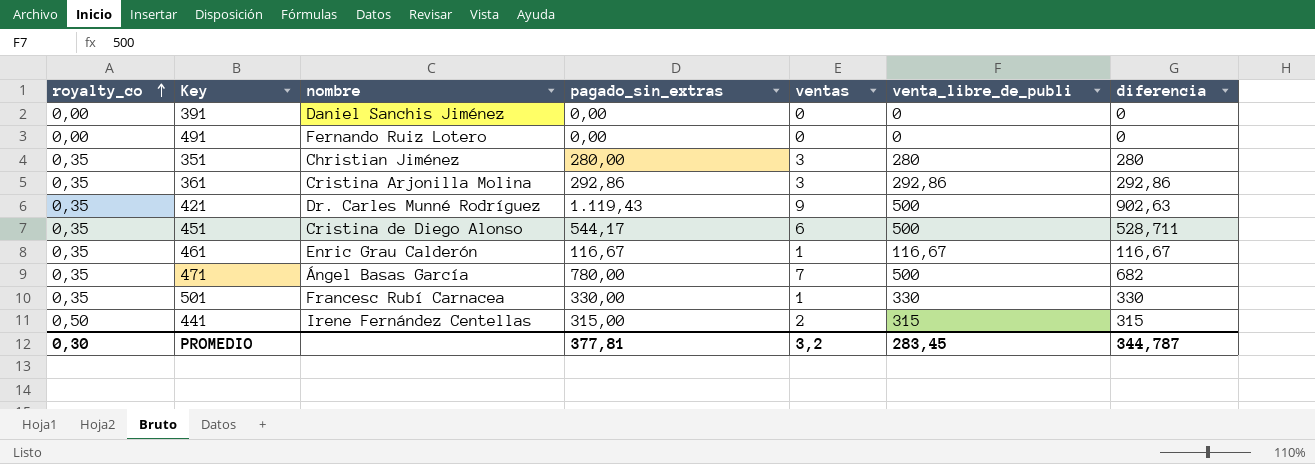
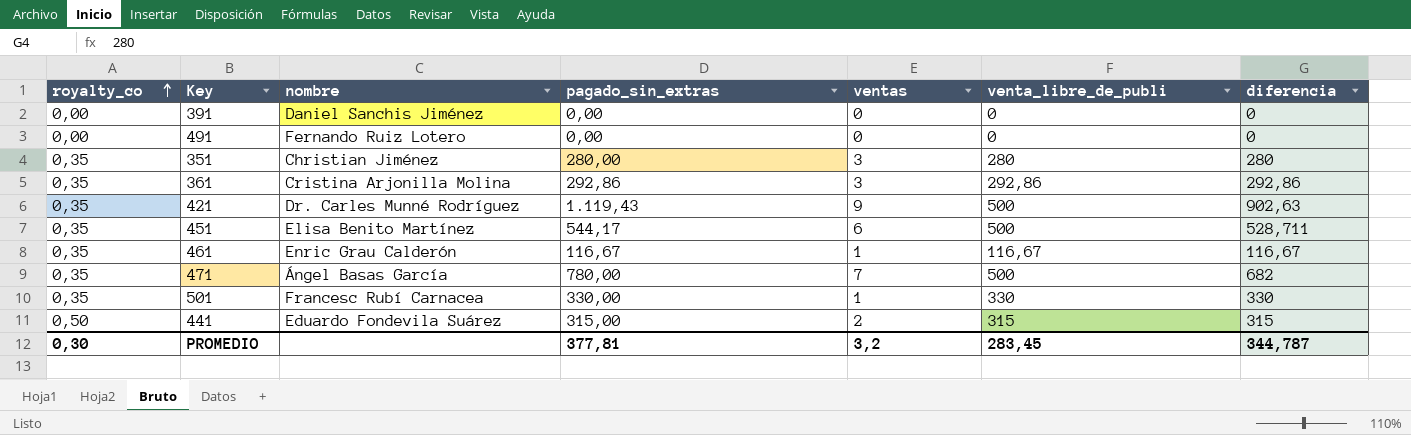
451 | nombre: Cristina de Diego Alonso -> Elisa Benito Martínez
441 | nombre: Irene Fernández Centellas -> Eduardo Fondevila Suárez

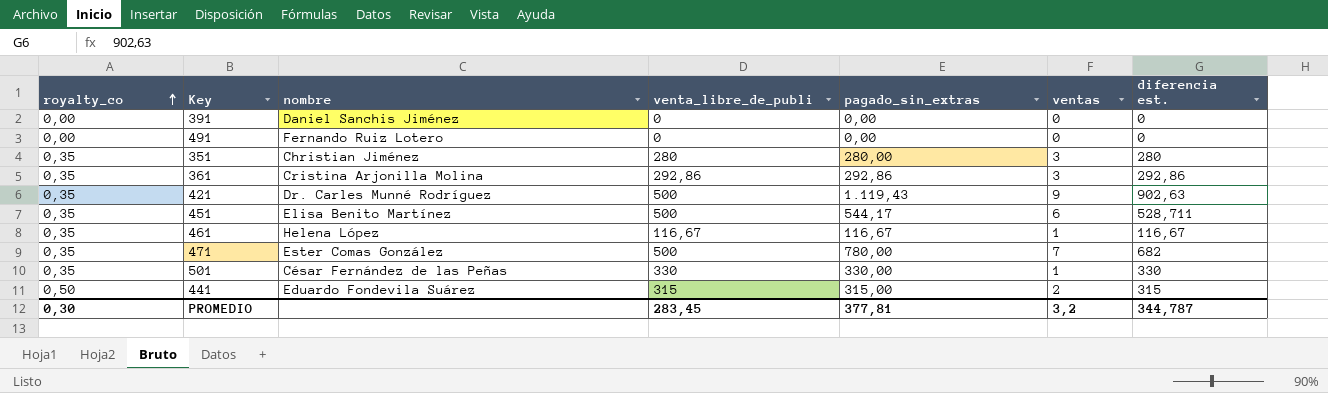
column venta_libre_de_publi | position: 6 -> 4
column name: diferencia -> diferencia est.
461 | nombre: Enric Grau Calderón -> Helena López
471 | nombre: Ángel Basas García -> Ester Comas González
501 | nombre: Francesc Rubí Carnacea -> César Fernández de las Peñas

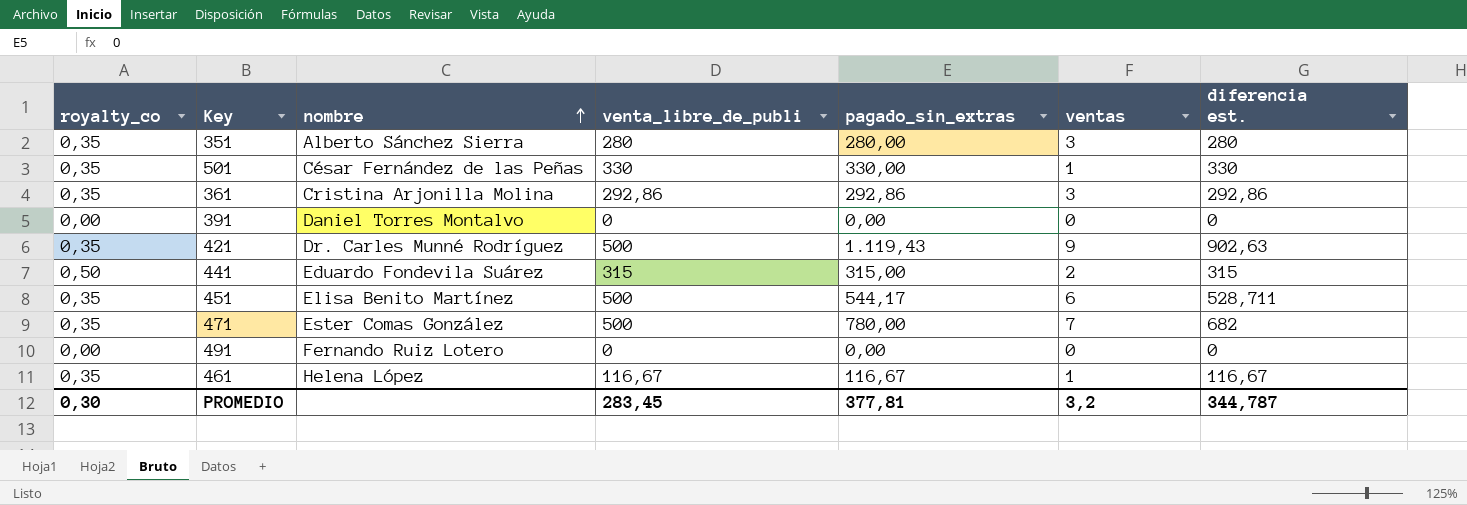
row order: royalty_co ascending -> nombre ascending
351 | nombre: Christian Jiménez -> Alberto Sánchez Sierra
391 | nombre: Daniel Sanchis Jiménez -> Daniel Torres Montalvo

